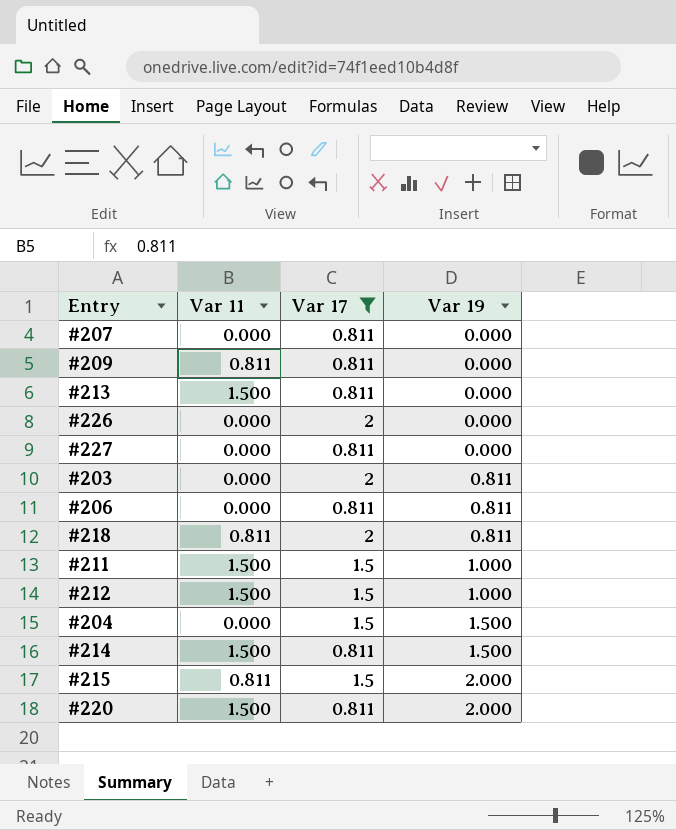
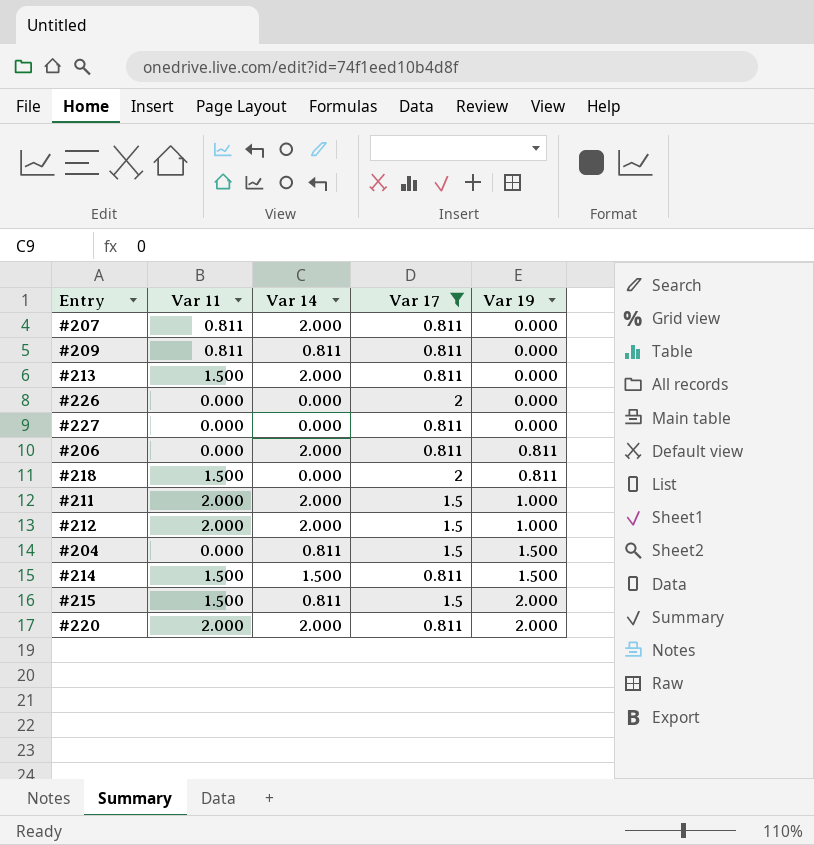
column Var 14 | position: none -> 3
row #203: 0.000 | 2 | 0.811 -> none
#207 | Var 11: 0.000 -> 0.811
#218 | Var 11: 0.811 -> 1.500
#211 | Var 11: 1.500 -> 2.000
#212 | Var 11: 1.500 -> 2.000
#215 | Var 11: 0.811 -> 1.500
#220 | Var 11: 1.500 -> 2.000

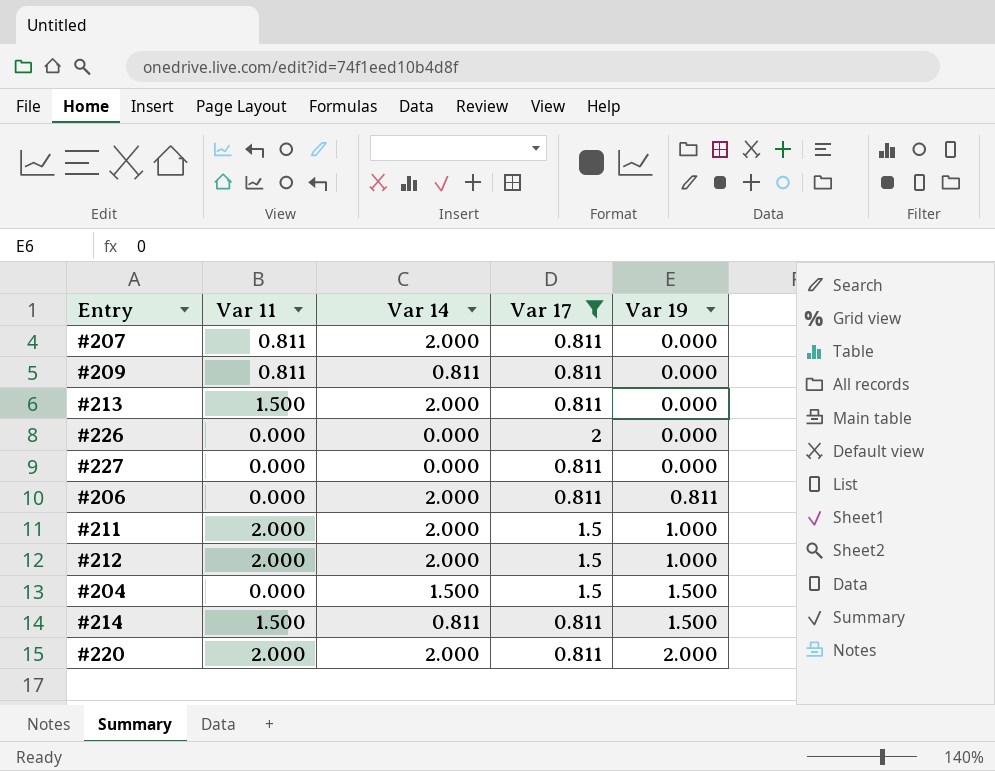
row #218: 1.500 | 0.000 | 2 | 0.811 -> none
row #215: 1.500 | 0.811 | 1.5 | 2.000 -> none
#204 | Var 14: 0.811 -> 1.500
#214 | Var 14: 1.500 -> 0.811

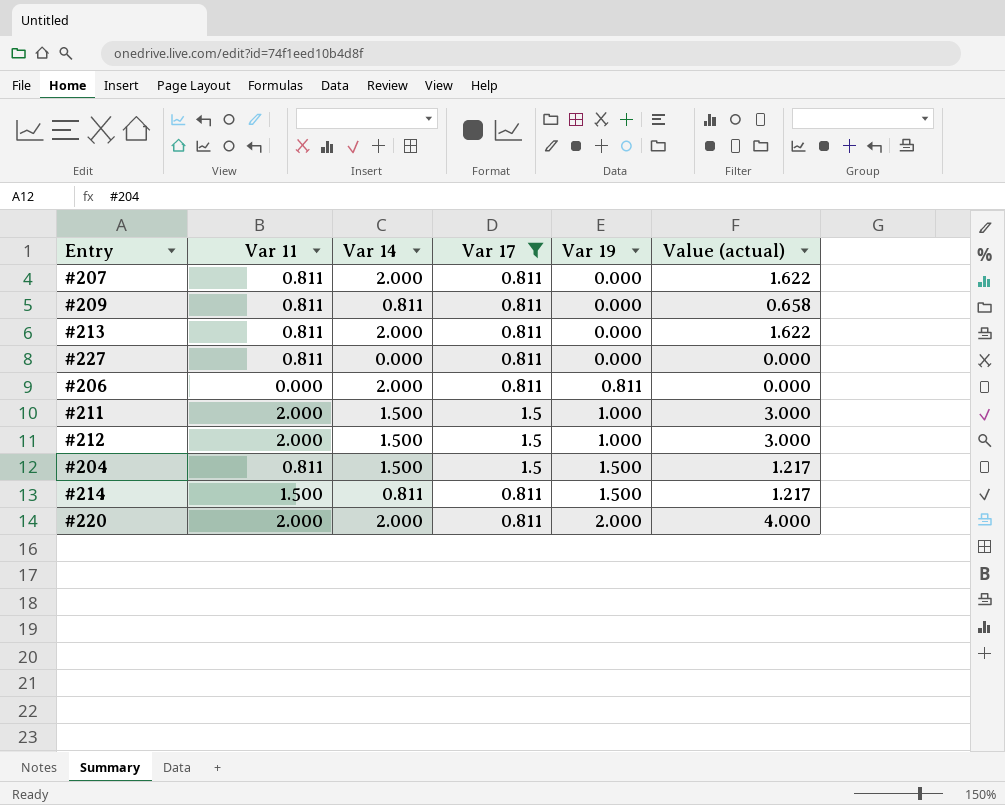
column Value (actual) | formula: none -> [Var 11] * [Var 14]
row #226: 0.000 | 0.000 | 2 | 0.000 -> none
#213 | Var 11: 1.500 -> 0.811
#227 | Var 11: 0.000 -> 0.811
#211 | Var 14: 2.000 -> 1.500
#212 | Var 14: 2.000 -> 1.500
#204 | Var 11: 0.000 -> 0.811

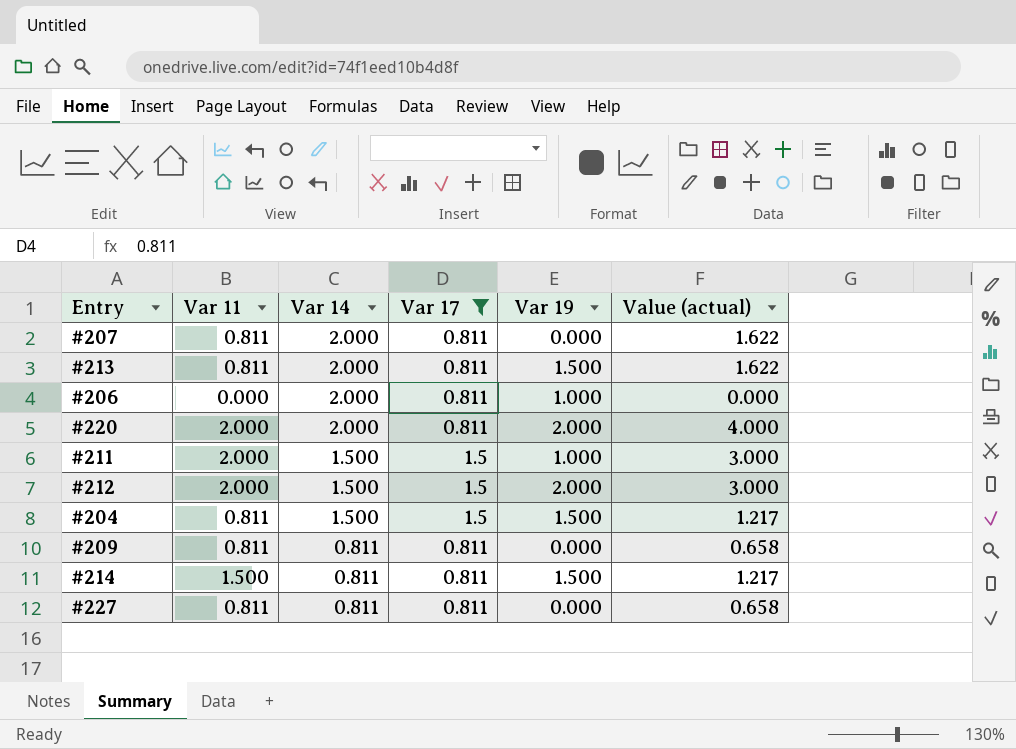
row order: Var 19 ascending -> Var 14 descending
#213 | Var 19: 0.000 -> 1.500
#206 | Var 19: 0.811 -> 1.000
#212 | Var 19: 1.000 -> 2.000
#227 | Var 14: 0.000 -> 0.811
#227 | Value (actual): 0.000 -> 0.658

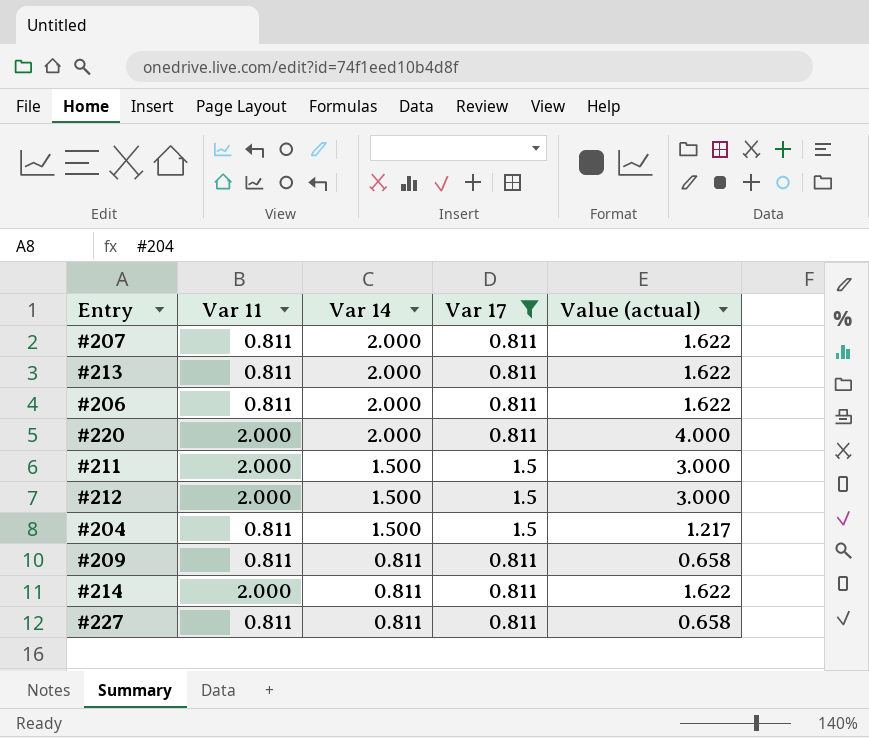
column Var 19 | position: 5 -> none
#206 | Var 11: 0.000 -> 0.811
#206 | Value (actual): 0.000 -> 1.622
#214 | Var 11: 1.500 -> 2.000
#214 | Value (actual): 1.217 -> 1.622

